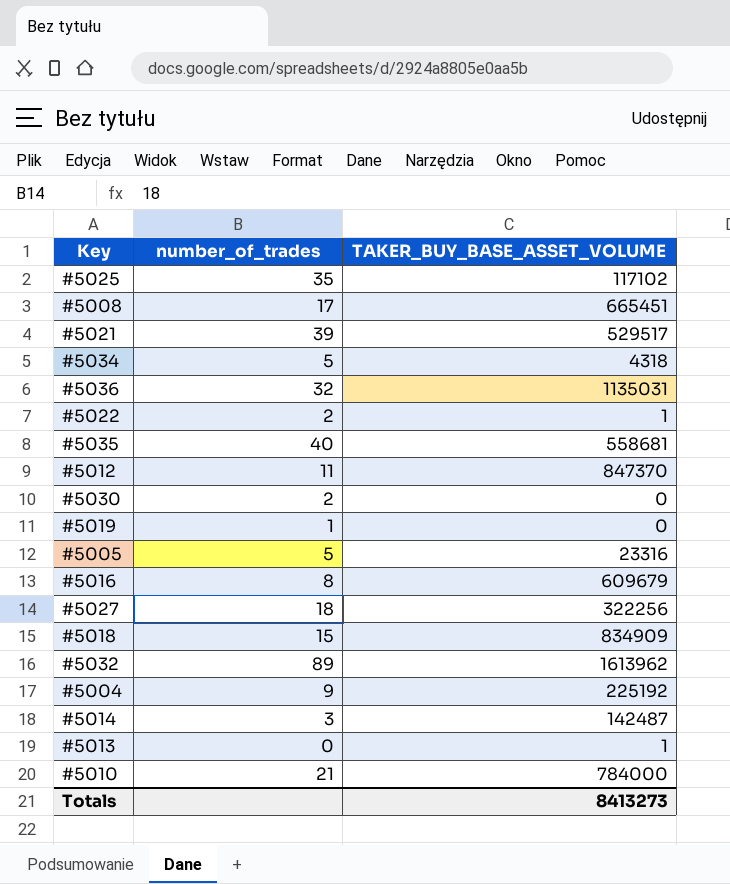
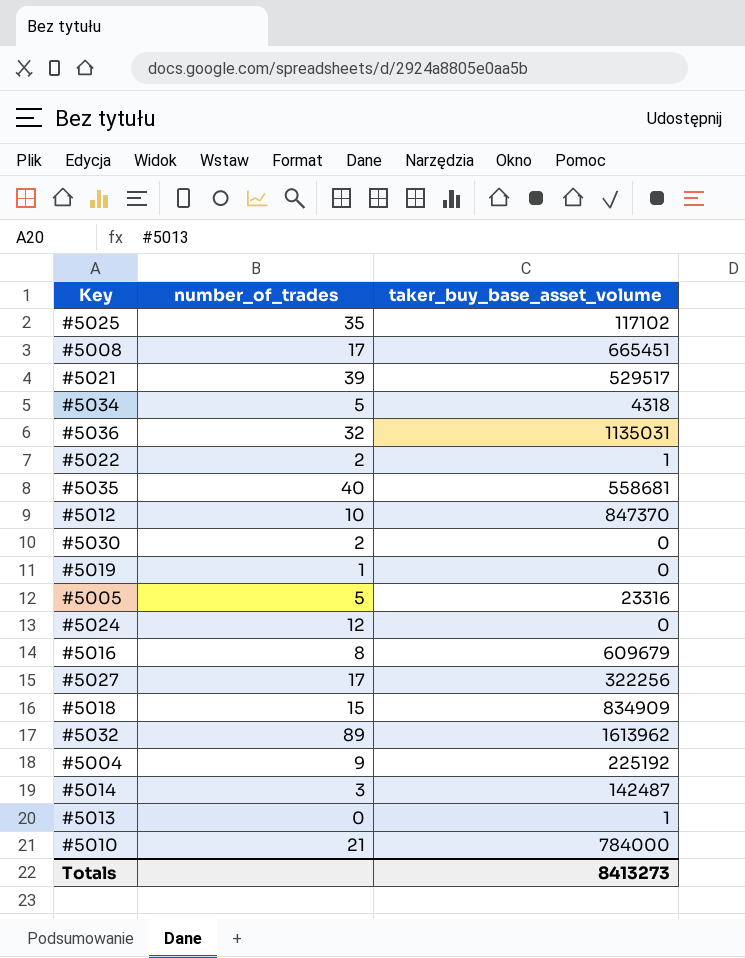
column name: TAKER_BUY_BASE_ASSET_VOLUME -> taker_buy_base_asset_volume
#5012 | number_of_trades: 11 -> 10
row #5024: none -> 12 | 0
#5027 | number_of_trades: 18 -> 17

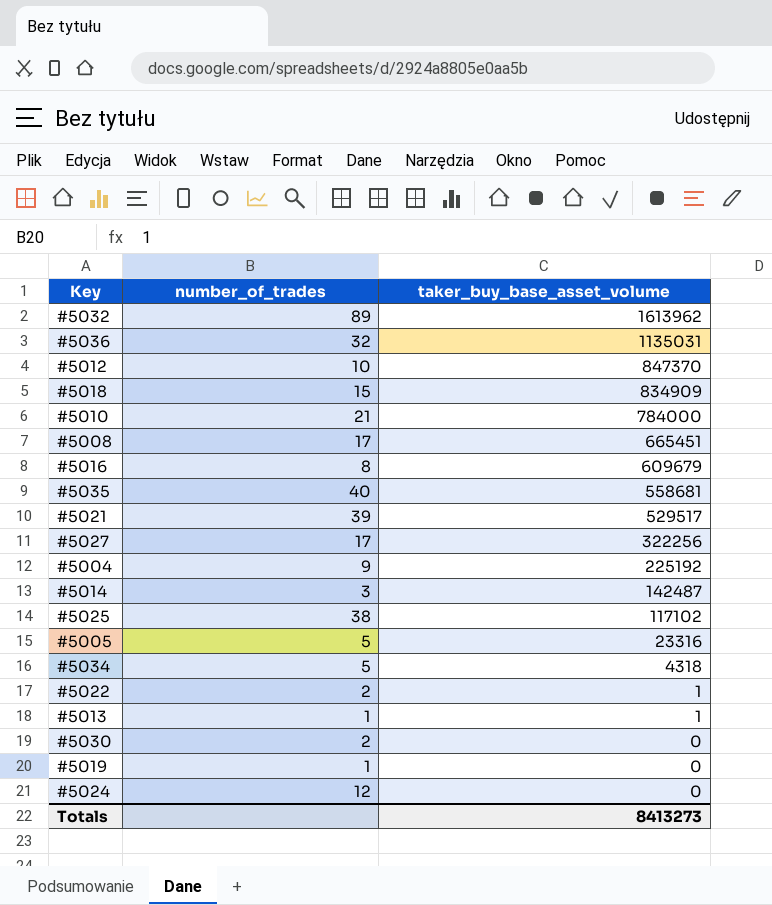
row order: none -> taker_buy_base_asset_volume descending
#5025 | number_of_trades: 35 -> 38
#5013 | number_of_trades: 0 -> 1

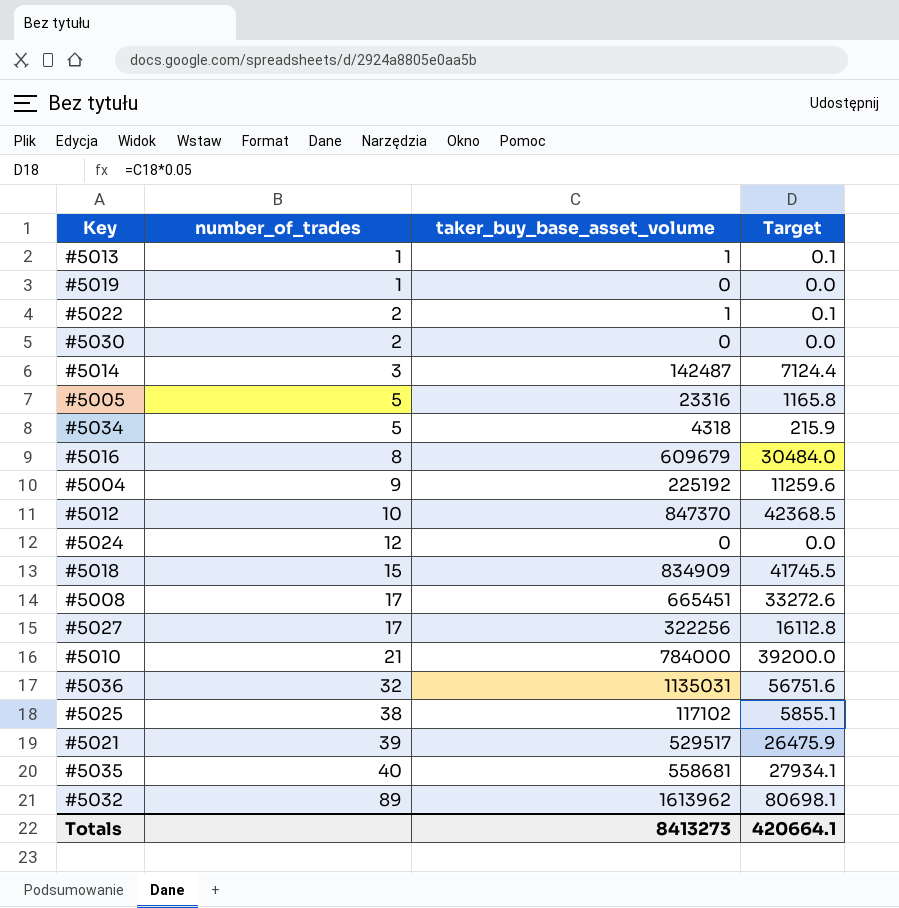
row order: taker_buy_base_asset_volume descending -> number_of_trades ascending
column Target | formula: none -> [taker_buy_base_asset_volume] * 0.05

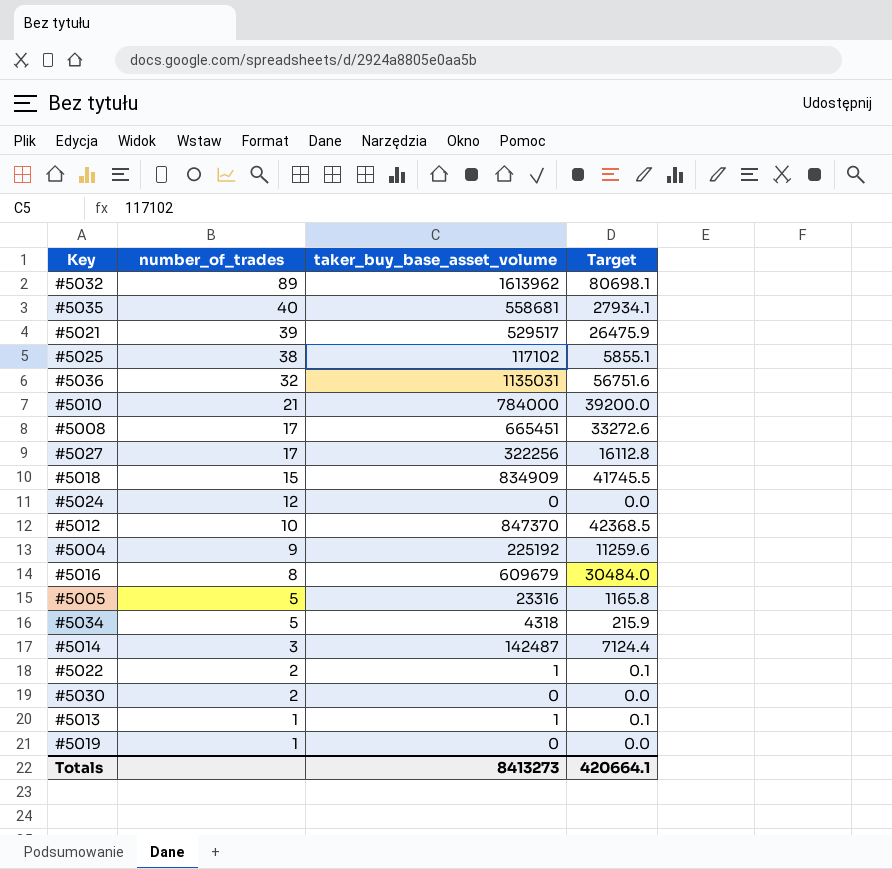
row order: number_of_trades ascending -> number_of_trades descending

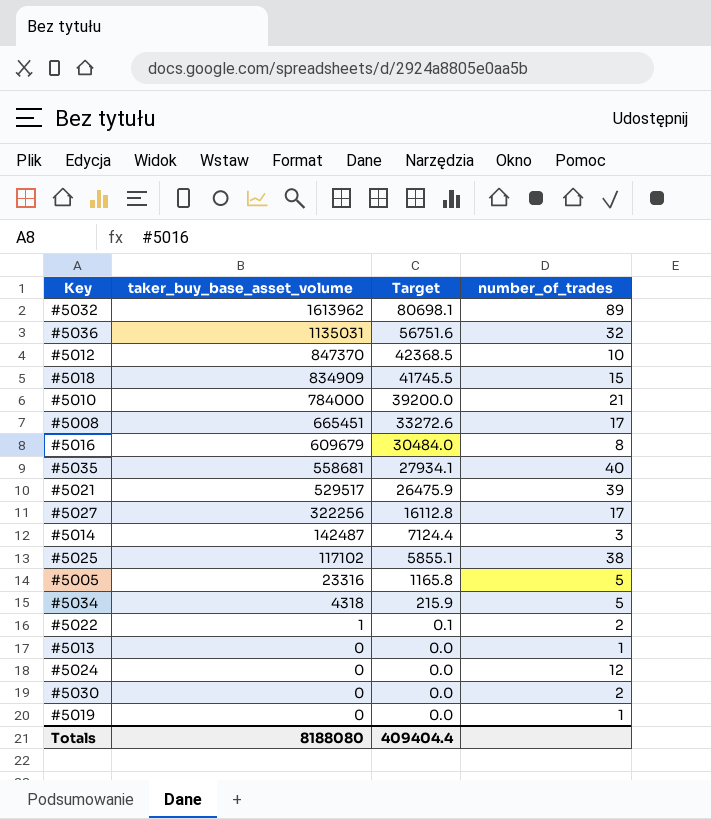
row order: number_of_trades descending -> taker_buy_base_asset_volume descending
column number_of_trades | position: 2 -> 4
row #5004: 9 | 225192 | 11259.6 -> none
#5013 | taker_buy_base_asset_volume: 1 -> 0
#5013 | Target: 0.1 -> 0.0
Totals | taker_buy_base_asset_volume: 8413273 -> 8188080
Totals | Target: 420664.1 -> 409404.4

